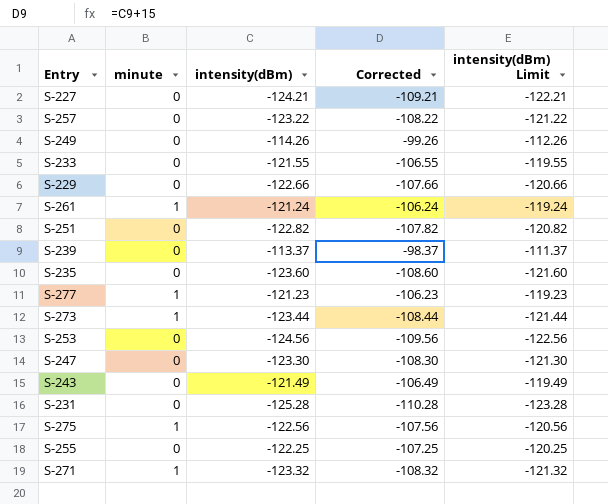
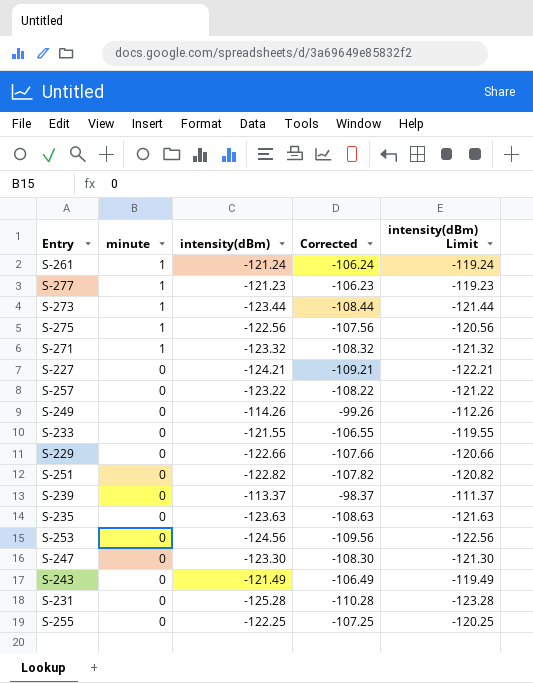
row order: none -> minute descending
S-235 | intensity(dBm): -123.60 -> -123.63
S-235 | Corrected: -108.60 -> -108.63
S-235 | intensity(dBm) Limit: -121.60 -> -121.63

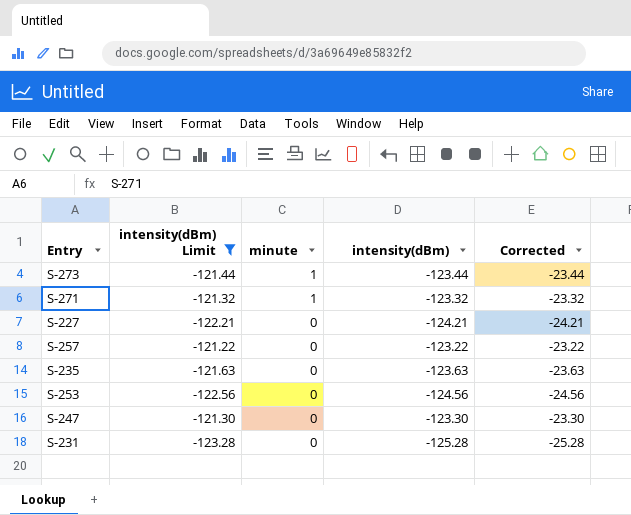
filter: none -> intensity(dBm) Limit <= -121.22
column intensity(dBm) Limit | position: 5 -> 2
column Corrected | formula: [intensity(dBm)] + 15 -> [intensity(dBm)] + 100

